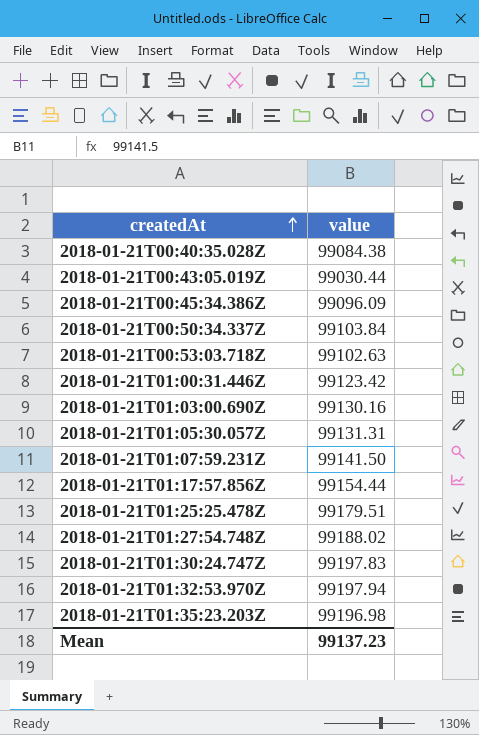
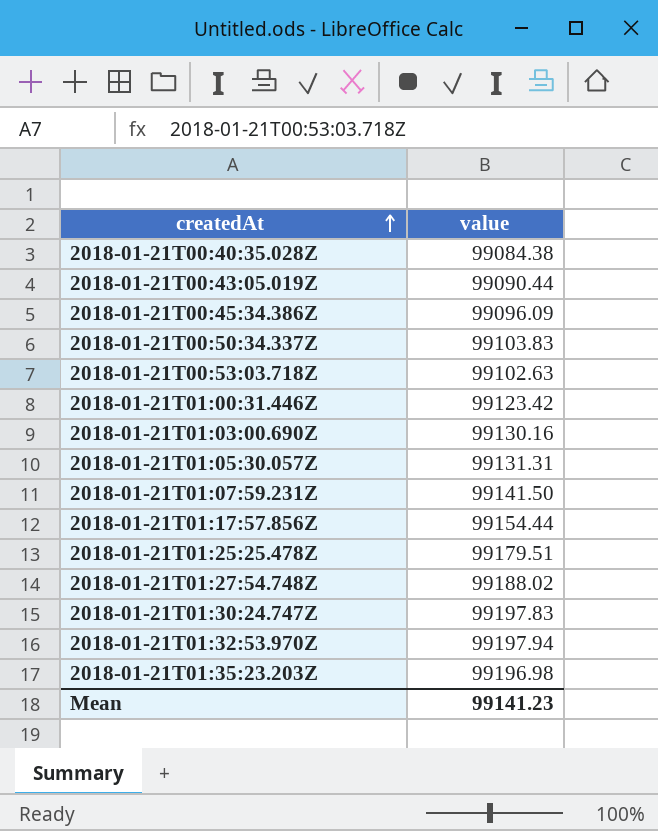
2018-01-21T00:43:05.019Z | value: 99030.44 -> 99090.44
2018-01-21T00:50:34.337Z | value: 99103.84 -> 99103.83
Mean | value: 99137.23 -> 99141.23

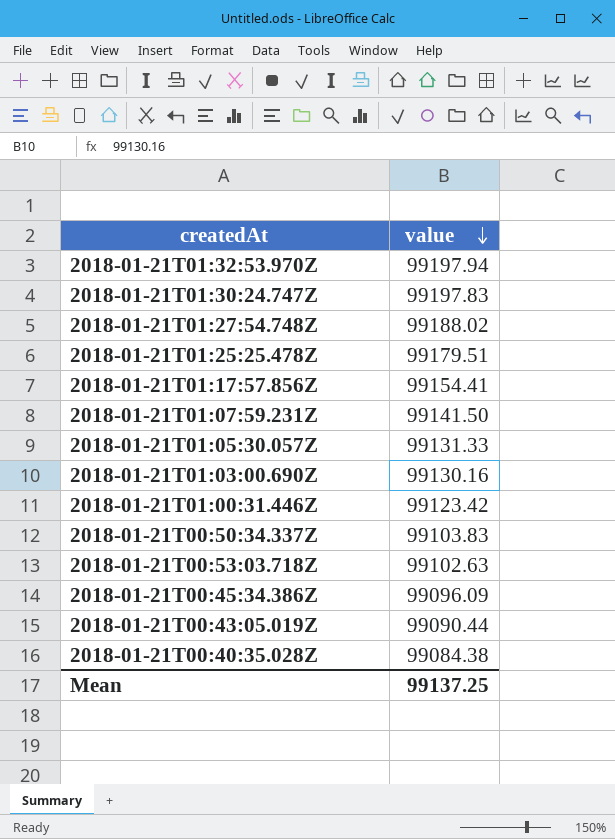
row order: createdAt ascending -> value descending
row 2018-01-21T01:35:23.203Z: 99196.98 -> none
2018-01-21T01:17:57.856Z | value: 99154.44 -> 99154.41
2018-01-21T01:05:30.057Z | value: 99131.31 -> 99131.33
Mean | value: 99141.23 -> 99137.25

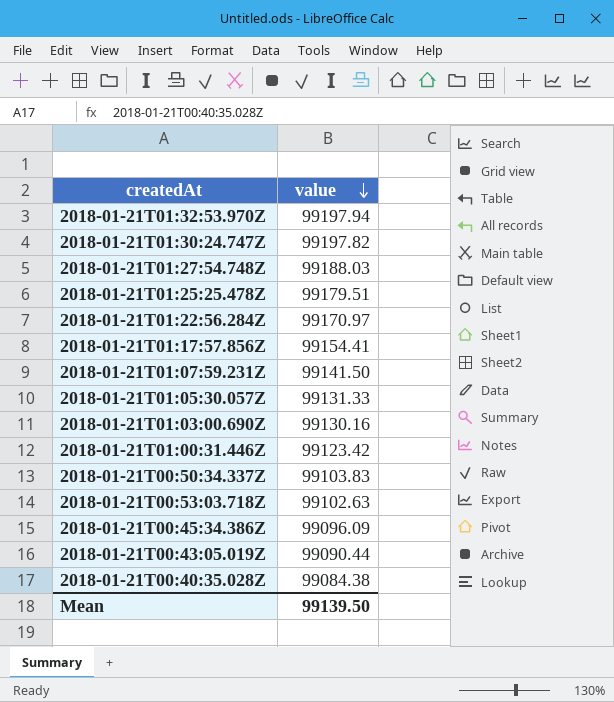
2018-01-21T01:30:24.747Z | value: 99197.83 -> 99197.82
2018-01-21T01:27:54.748Z | value: 99188.02 -> 99188.03
row 2018-01-21T01:22:56.284Z: none -> 99170.97
Mean | value: 99137.25 -> 99139.50

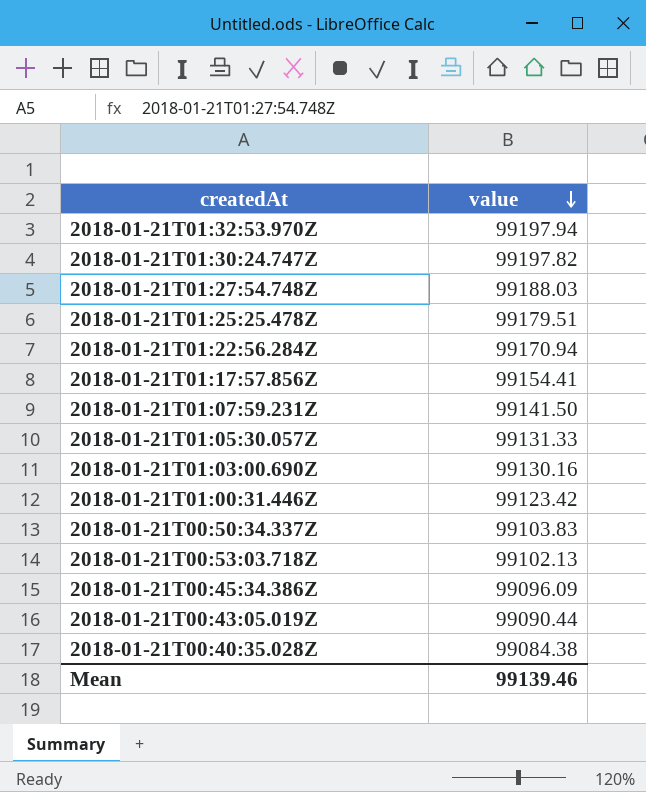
2018-01-21T01:22:56.284Z | value: 99170.97 -> 99170.94
2018-01-21T00:53:03.718Z | value: 99102.63 -> 99102.13
Mean | value: 99139.50 -> 99139.46

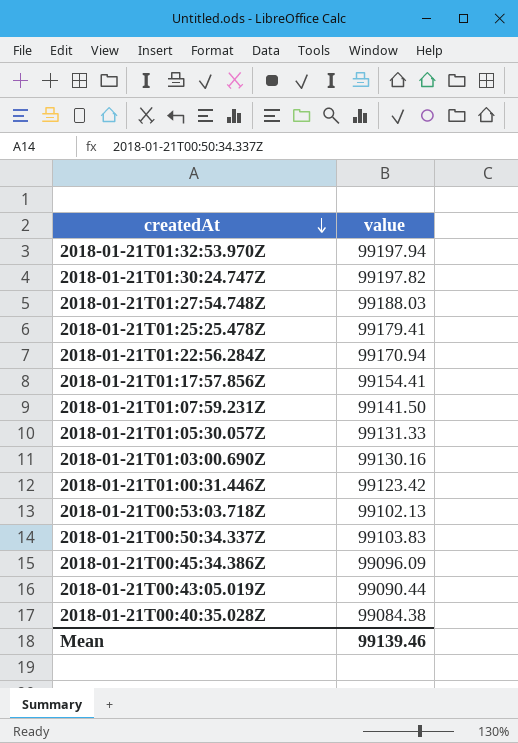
row order: value descending -> createdAt descending
2018-01-21T01:25:25.478Z | value: 99179.51 -> 99179.41

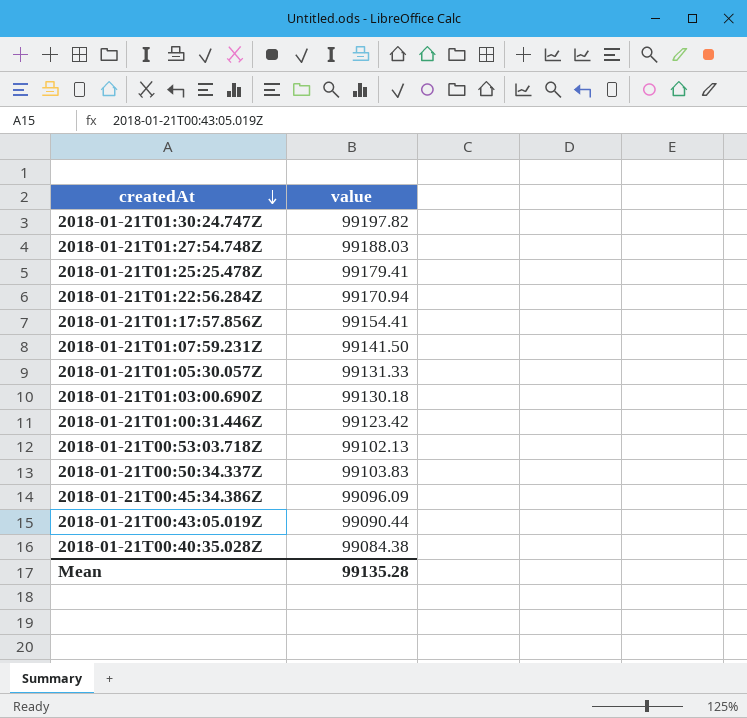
row 2018-01-21T01:32:53.970Z: 99197.94 -> none
2018-01-21T01:03:00.690Z | value: 99130.16 -> 99130.18
Mean | value: 99139.46 -> 99135.28

